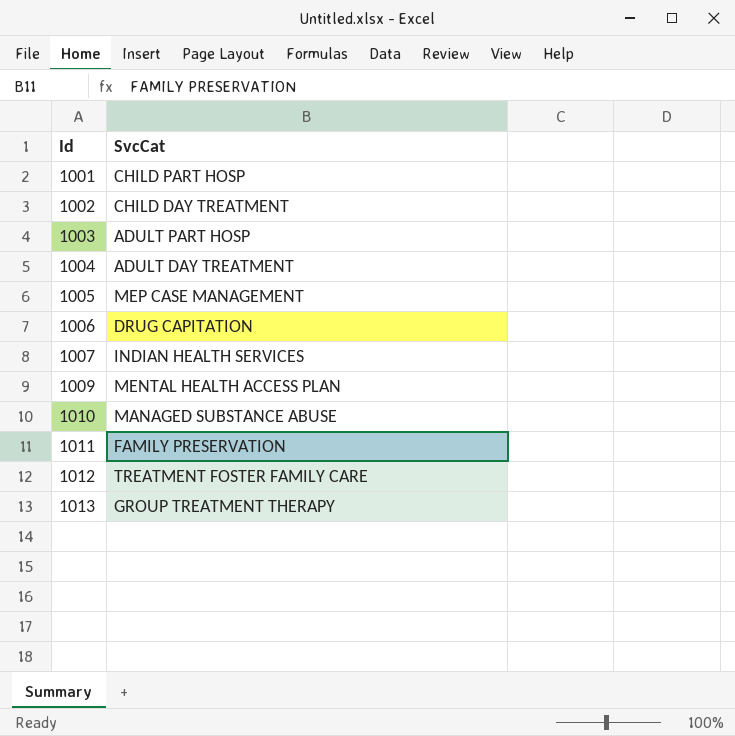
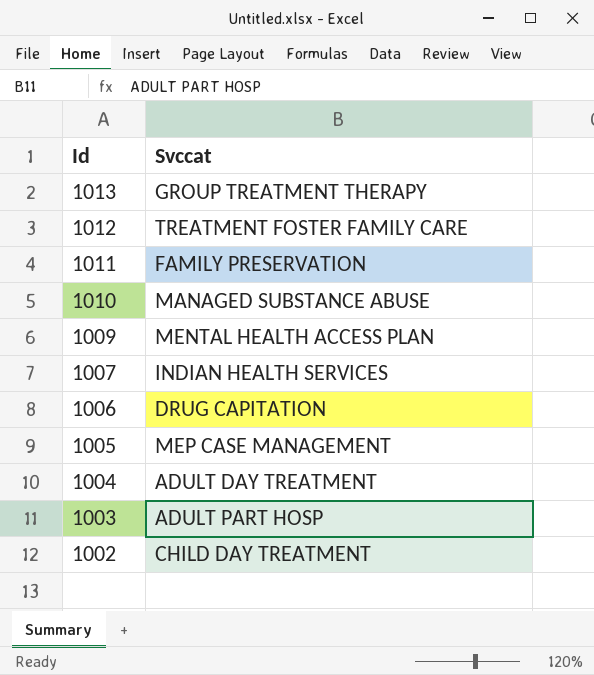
row order: Id ascending -> Id descending
column name: SvcCat -> Svccat
row 1001: CHILD PART HOSP -> none

